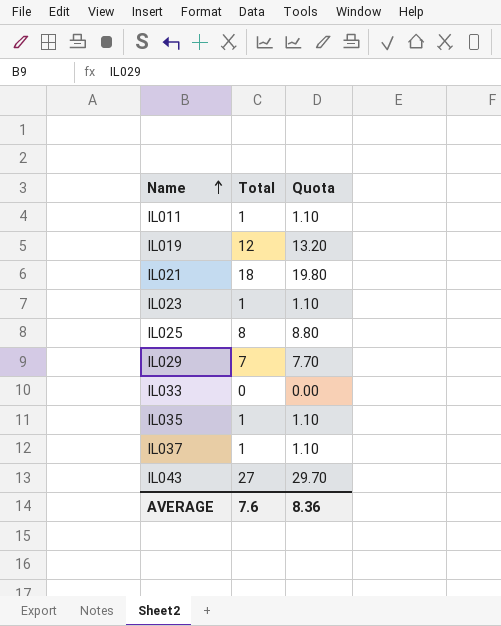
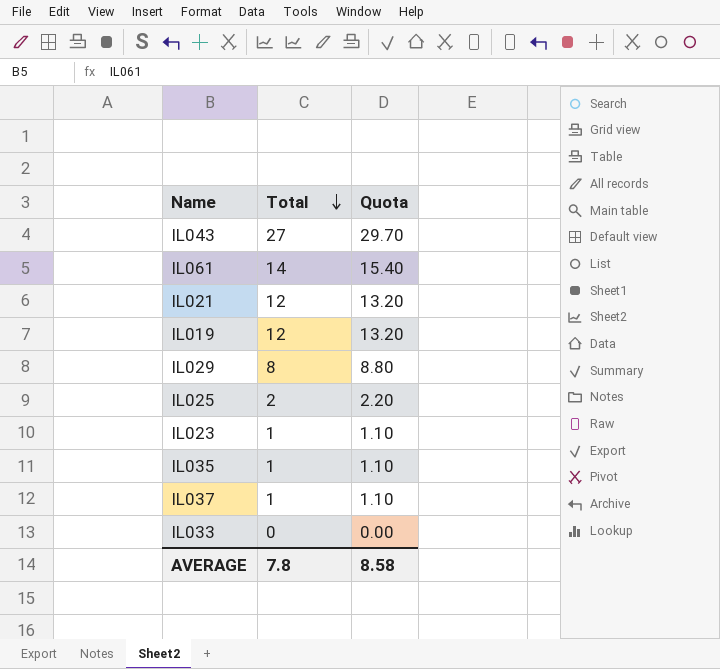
row order: Name ascending -> Total descending
row IL011: 1 | 1.10 -> none
row IL061: none -> 14 | 15.40
IL021 | Total: 18 -> 12
IL021 | Quota: 19.80 -> 13.20
IL029 | Total: 7 -> 8
IL029 | Quota: 7.70 -> 8.80
IL025 | Total: 8 -> 2
IL025 | Quota: 8.80 -> 2.20
AVERAGE | Total: 7.6 -> 7.8
AVERAGE | Quota: 8.36 -> 8.58

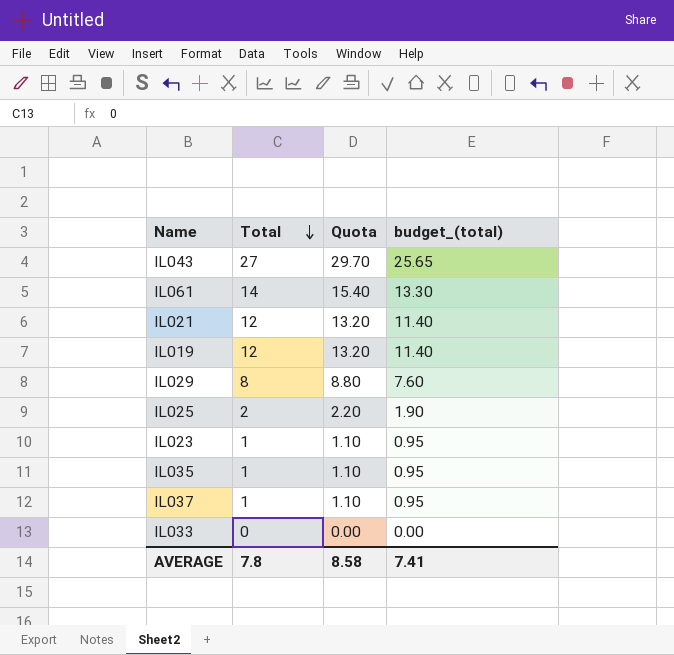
column budget_(total) | formula: none -> [Total] * 0.95

